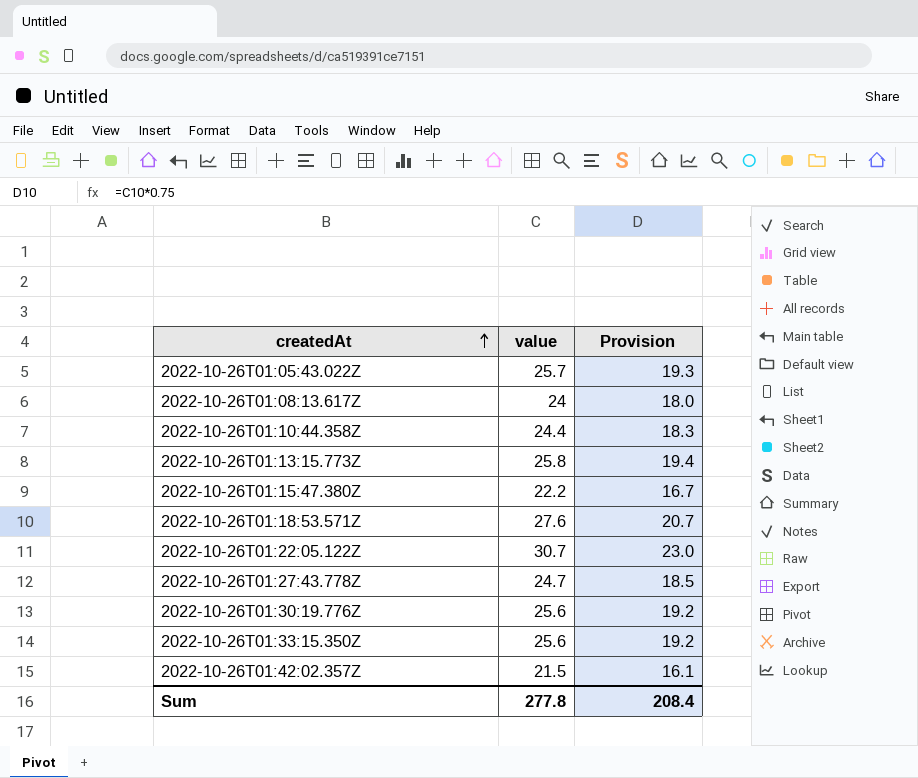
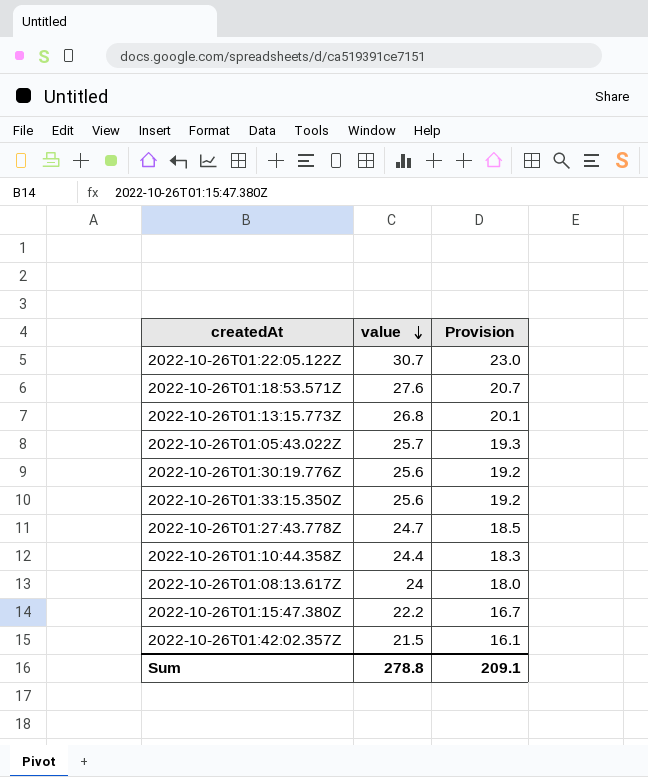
row order: createdAt ascending -> value descending
2022-10-26T01:13:15.773Z | value: 25.8 -> 26.8
2022-10-26T01:13:15.773Z | Provision: 19.4 -> 20.1
Sum | value: 277.8 -> 278.8
Sum | Provision: 208.4 -> 209.1

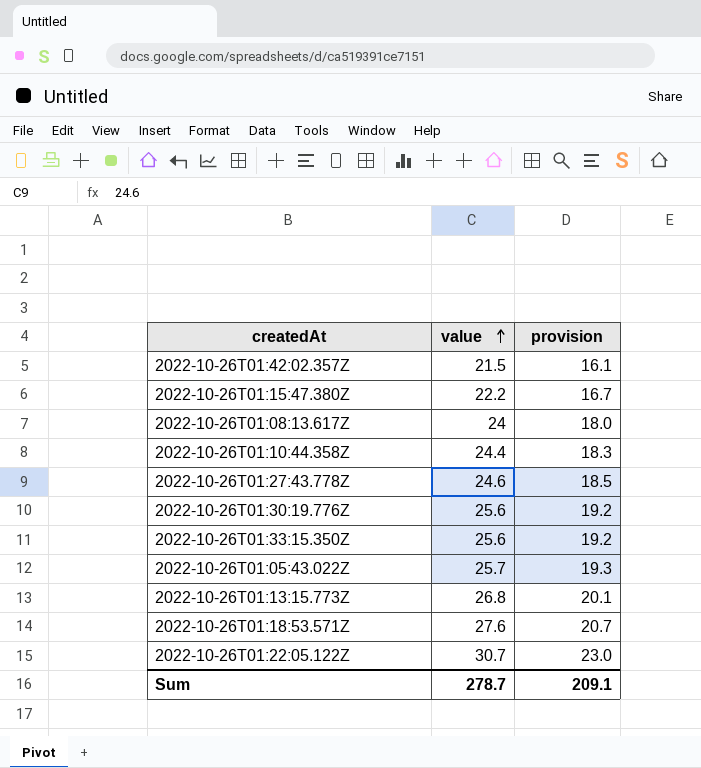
row order: value descending -> value ascending
column name: Provision -> provision
2022-10-26T01:27:43.778Z | value: 24.7 -> 24.6
Sum | value: 278.8 -> 278.7

